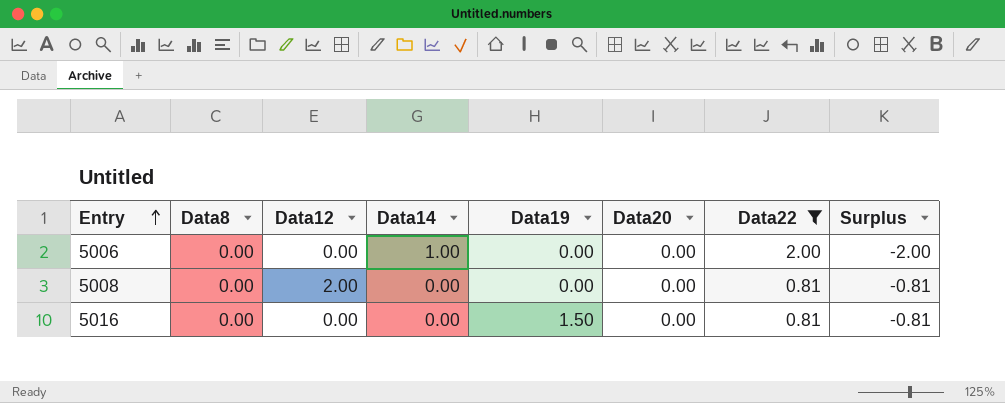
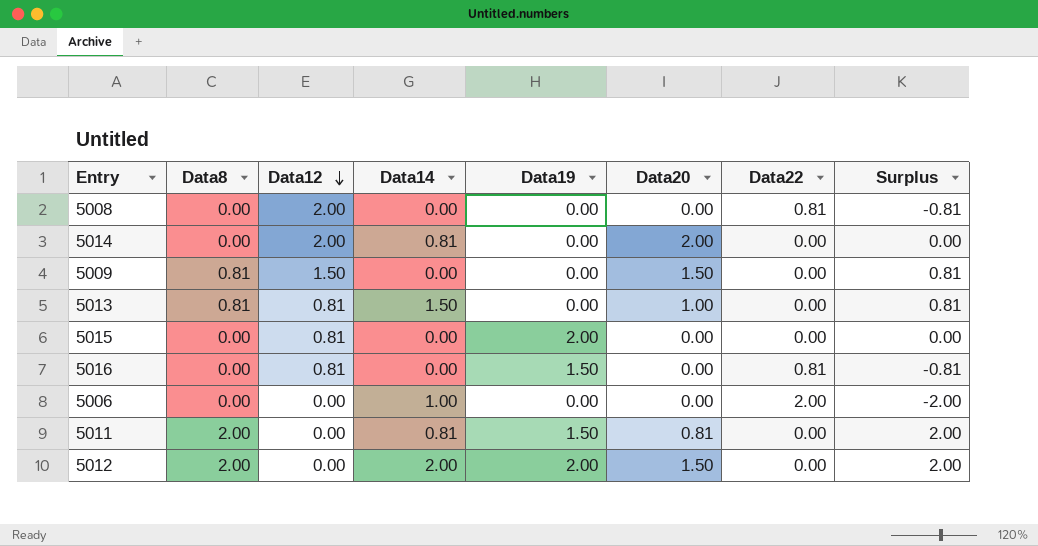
filter: Data22 != 0.00 -> none
row order: Entry ascending -> Data12 descending
5016 | Data12: 0.00 -> 0.81

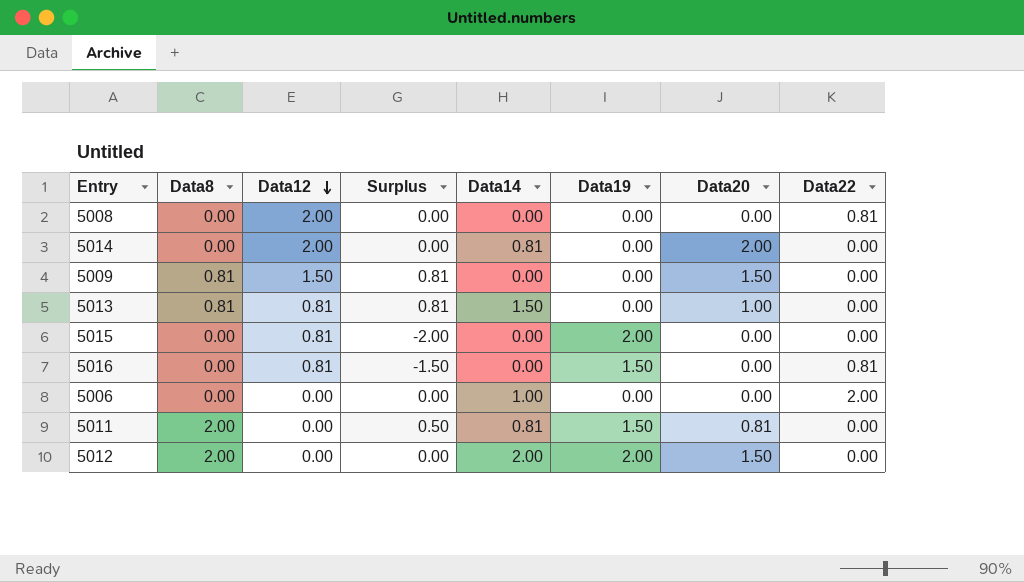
column Surplus | formula: [Data8] - [Data22] -> [Data8] - [Data19]
column Surplus | position: 8 -> 4

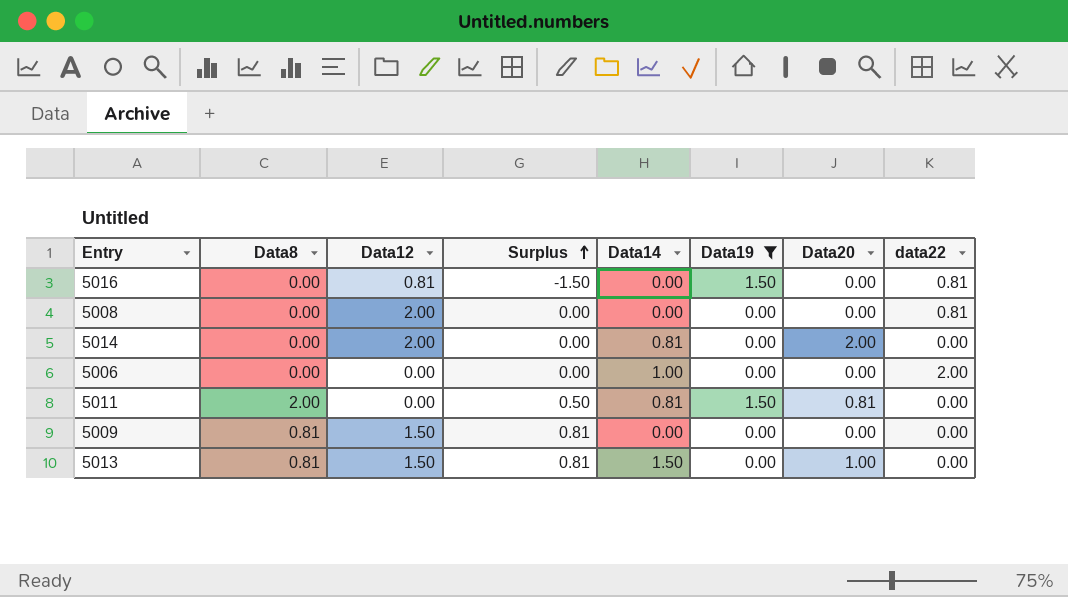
filter: none -> Data19 != 2.00
row order: Data12 descending -> Surplus ascending
column name: Data22 -> data22
5009 | Data20: 1.50 -> 0.00
5013 | Data12: 0.81 -> 1.50

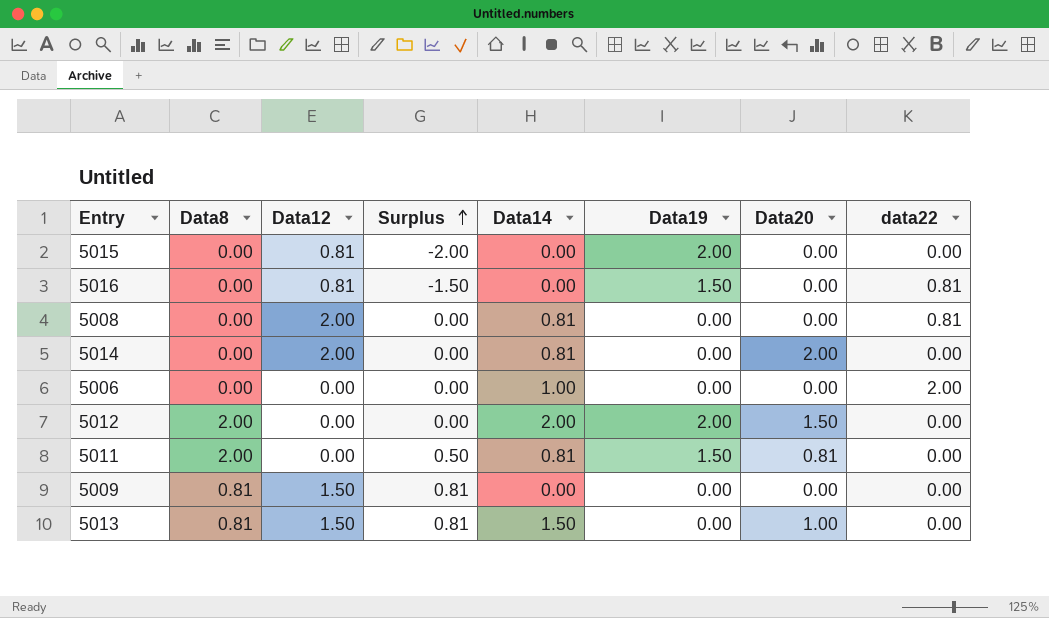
filter: Data19 != 2.00 -> none
5008 | Data14: 0.00 -> 0.81

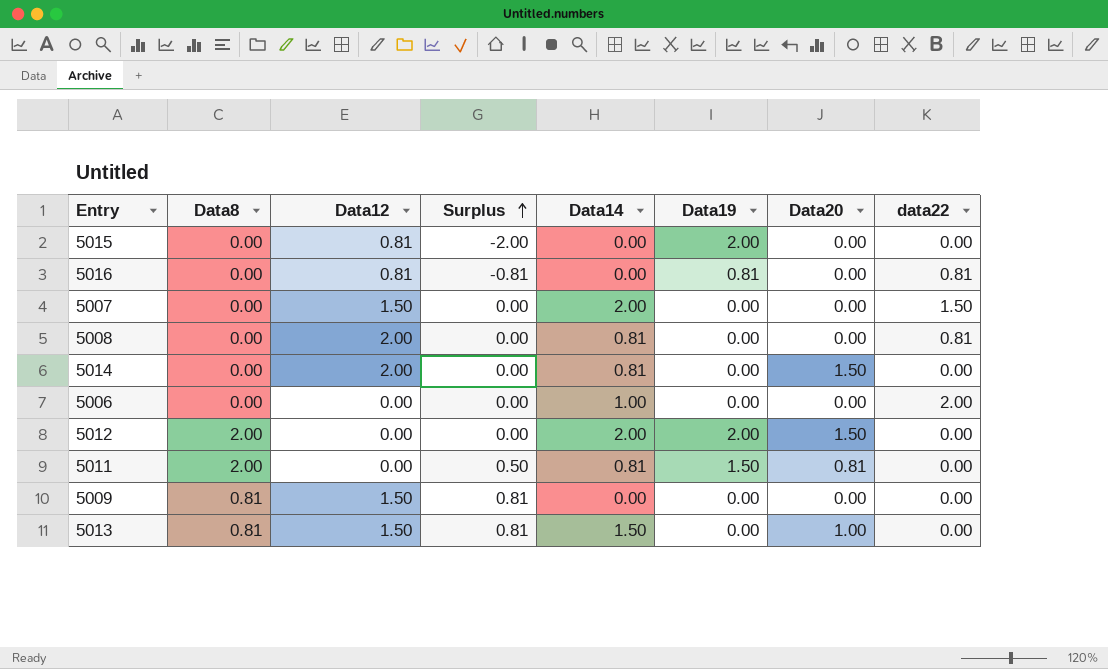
5016 | Surplus: -1.50 -> -0.81
5016 | Data19: 1.50 -> 0.81
row 5007: none -> 0.00 | 1.50 | 0.00 | 2.00 | 0.00 | 0.00 | 1.50
5014 | Data20: 2.00 -> 1.50

